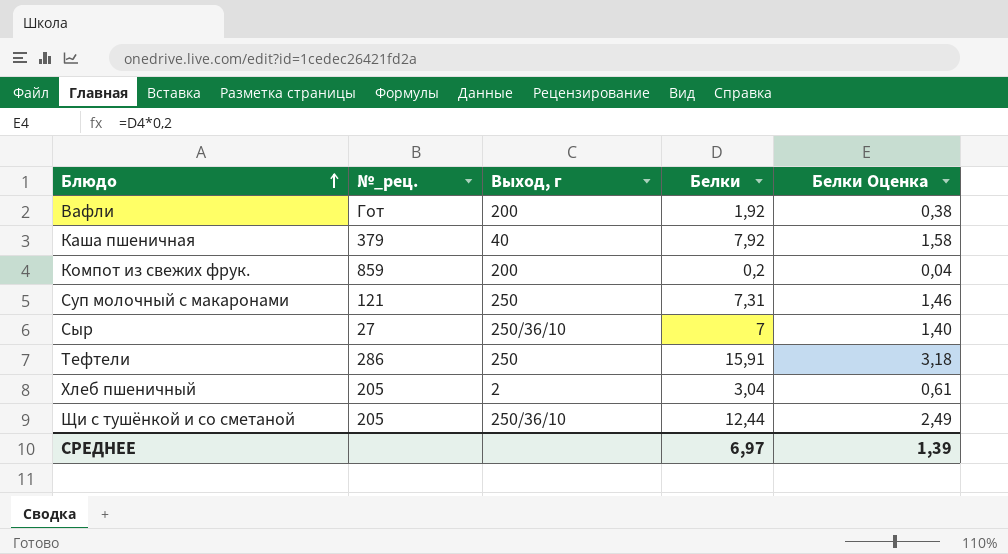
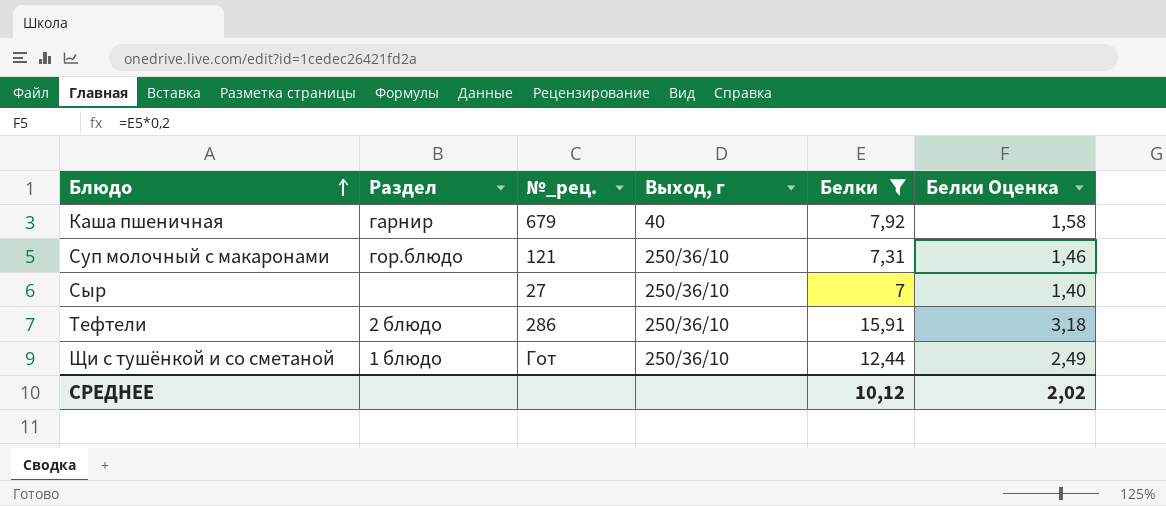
filter: none -> Белки >= 7
column Раздел | position: none -> 2
Каша пшеничная | №_рец.: 379 -> 679
Суп молочный с макаронами | Выход, г: 250 -> 250/36/10
Тефтели | Выход, г: 250 -> 250/36/10
Щи с тушёнкой и со сметаной | №_рец.: 205 -> Гот
СРЕДНЕЕ | Белки: 6,97 -> 10,12
СРЕДНЕЕ | Белки Оценка: 1,39 -> 2,02

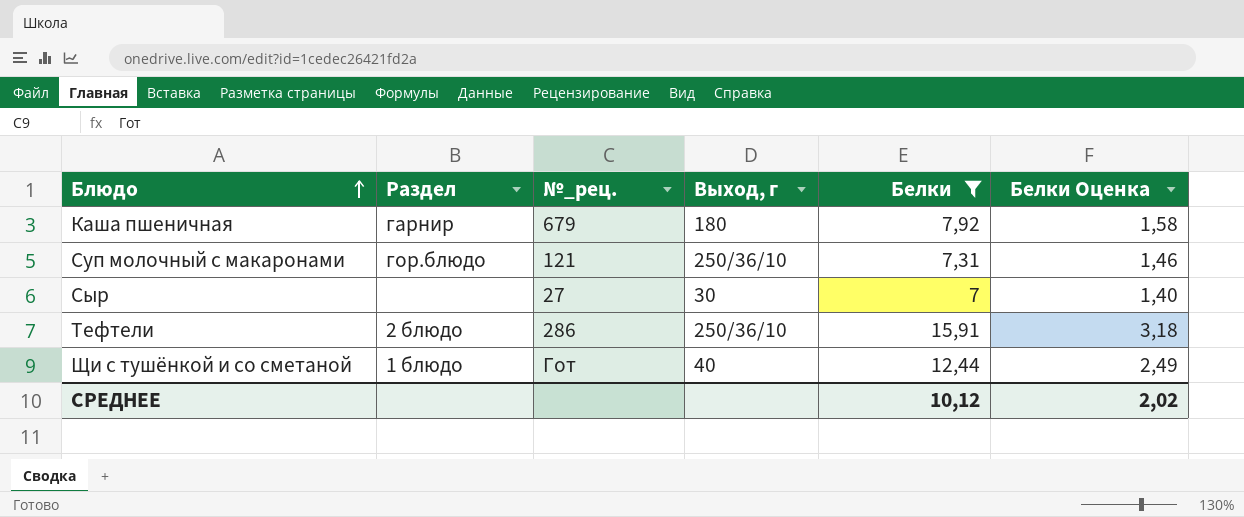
Каша пшеничная | Выход, г: 40 -> 180
Сыр | Выход, г: 250/36/10 -> 30
Щи с тушёнкой и со сметаной | Выход, г: 250/36/10 -> 40

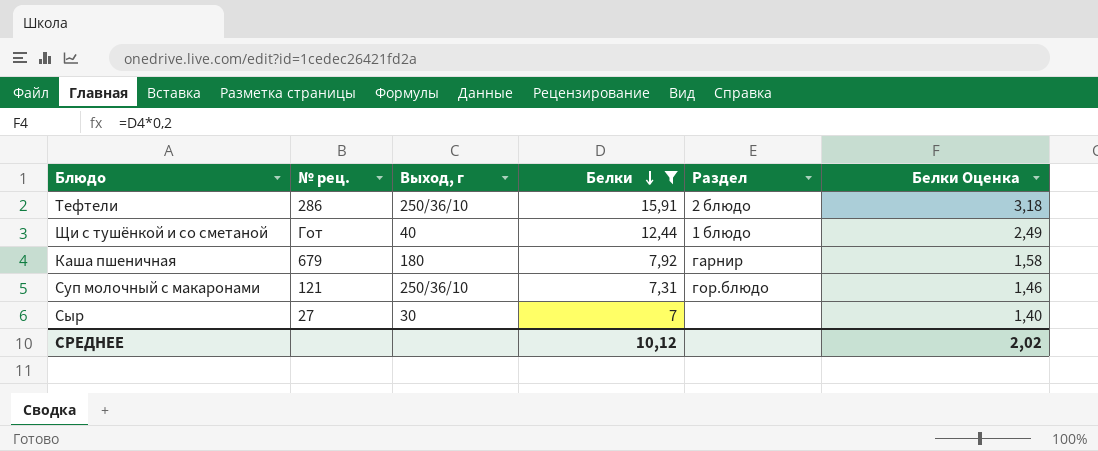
row order: Блюдо ascending -> Белки descending
column name: №_рец. -> № рец.
column Раздел | position: 2 -> 5

